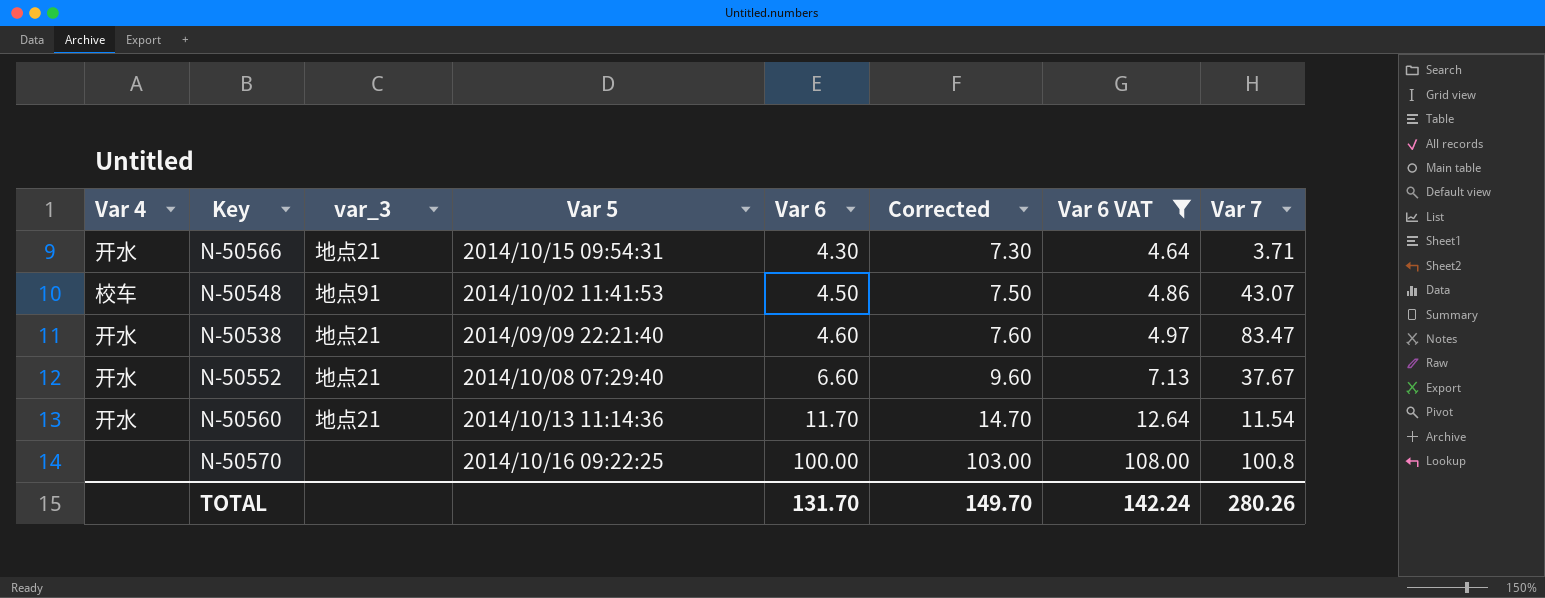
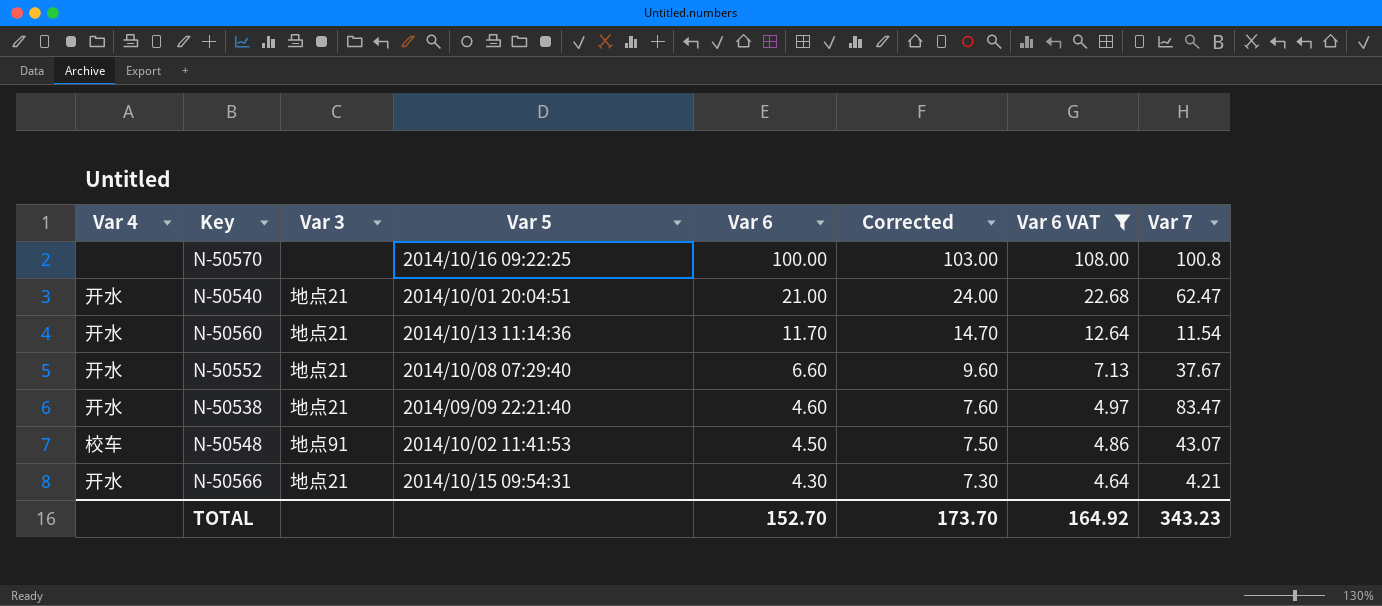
row order: Var 6 ascending -> Var 6 descending
column name: var_3 -> Var 3
row N-50540: none -> 开水 | 地点21 | 2014/10/01 20:04:51 | 21.00 | 24.00 | 22.68 | 62.47
N-50566 | Var 7: 3.71 -> 4.21
TOTAL | Var 6: 131.70 -> 152.70
TOTAL | Corrected: 149.70 -> 173.70
TOTAL | Var 6 VAT: 142.24 -> 164.92
TOTAL | Var 7: 280.26 -> 343.23

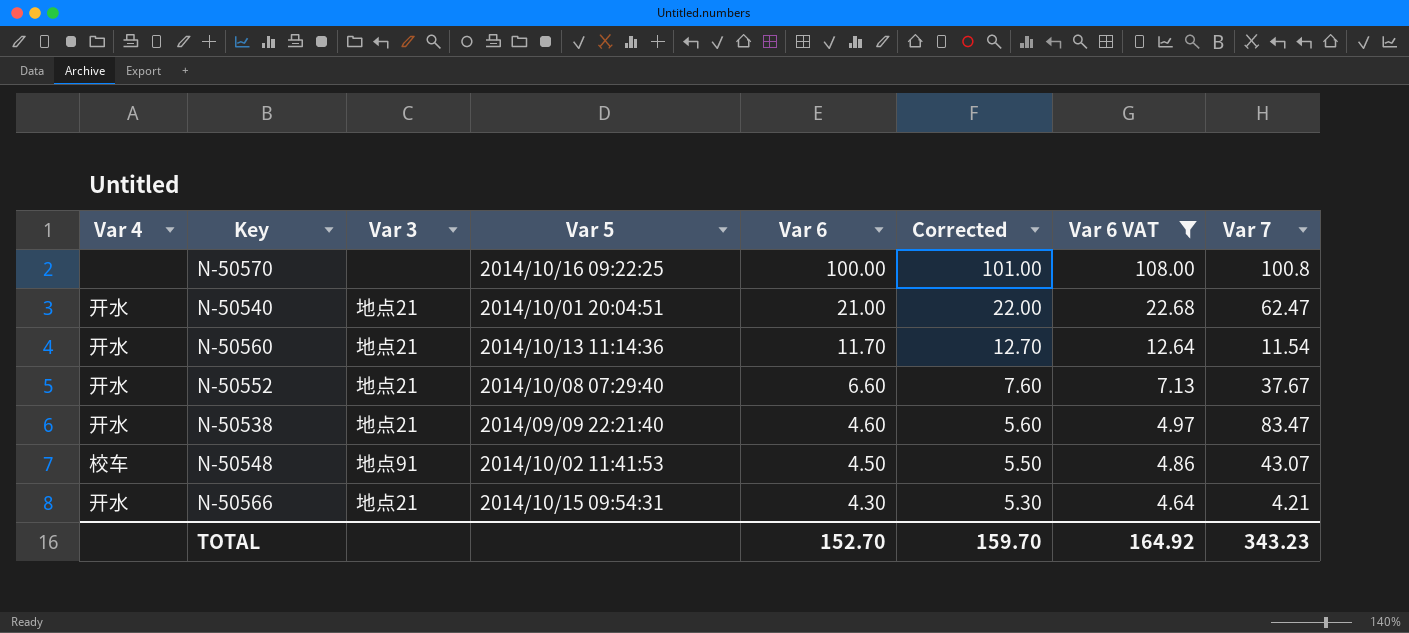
column Corrected | formula: [Var 6] + 3 -> [Var 6] + 1
TOTAL | Corrected: 173.70 -> 159.70

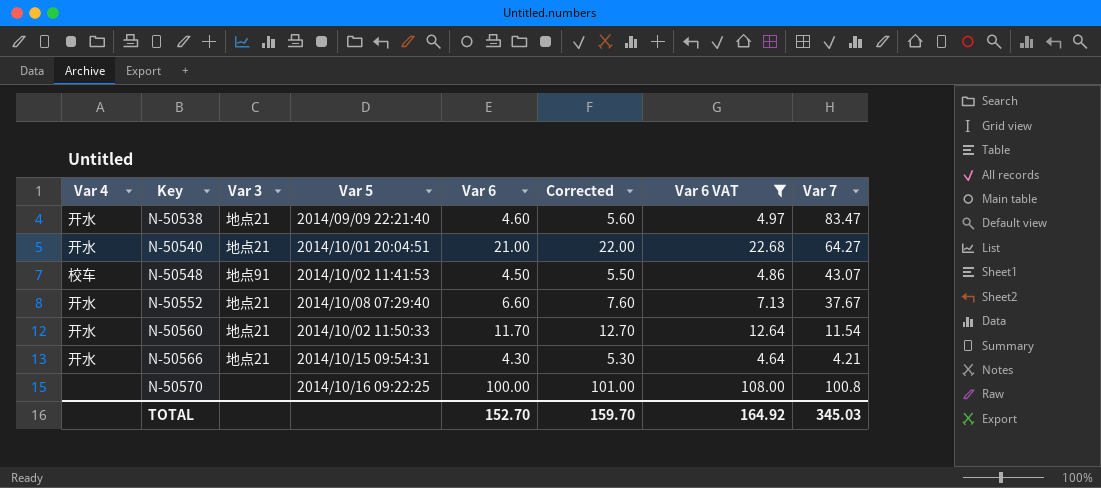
row order: Var 6 descending -> Key ascending
N-50540 | Var 7: 62.47 -> 64.27
N-50560 | Var 5: 2014/10/13 11:14:36 -> 2014/10/02 11:50:33
TOTAL | Var 7: 343.23 -> 345.03

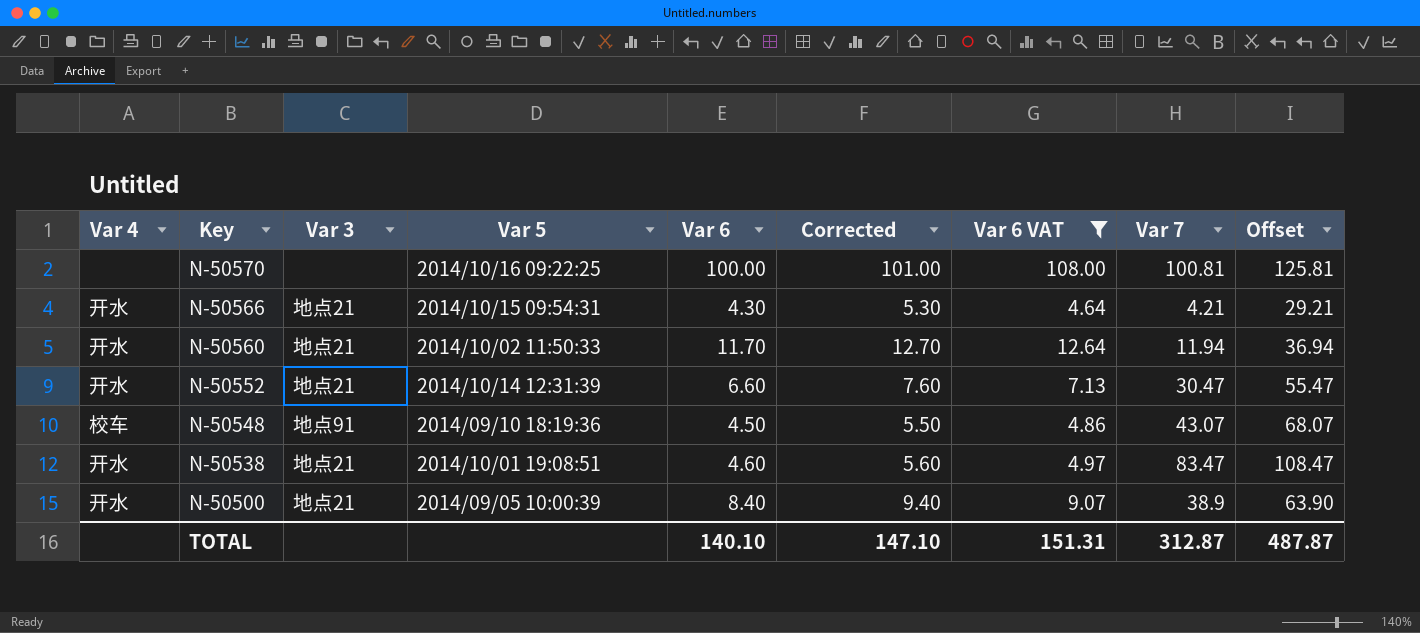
row order: Key ascending -> Key descending
column Offset | formula: none -> [Var 7] + 25
row N-50540: 开水 | 地点21 | 2014/10/01 20:04:51 | 21.00 | 22.00 | 22.68 | 64.27 -> none
N-50570 | Var 7: 100.8 -> 100.81
N-50560 | Var 7: 11.54 -> 11.94
N-50552 | Var 5: 2014/10/08 07:29:40 -> 2014/10/14 12:31:39
N-50552 | Var 7: 37.67 -> 30.47
N-50548 | Var 5: 2014/10/02 11:41:53 -> 2014/09/10 18:19:36
N-50538 | Var 5: 2014/09/09 22:21:40 -> 2014/10/01 19:08:51
row N-50500: none -> 开水 | 地点21 | 2014/09/05 10:00:39 | 8.40 | 9.40 | 9.07 | 38.9 | 63.90
TOTAL | Var 6: 152.70 -> 140.10
TOTAL | Corrected: 159.70 -> 147.10
TOTAL | Var 6 VAT: 164.92 -> 151.31
TOTAL | Var 7: 345.03 -> 312.87

